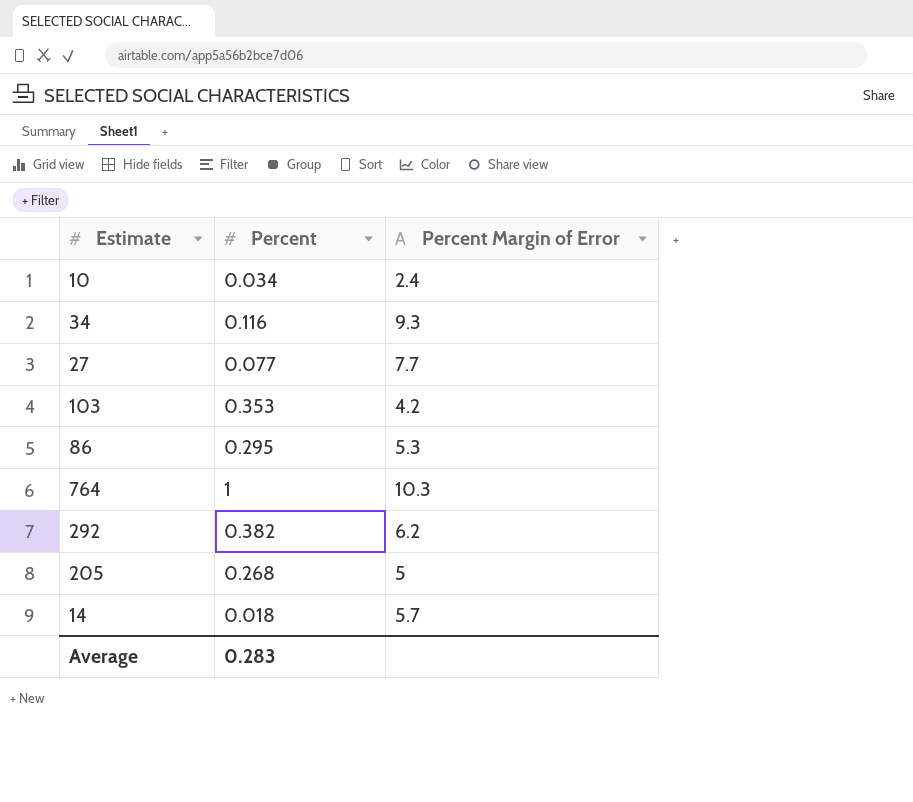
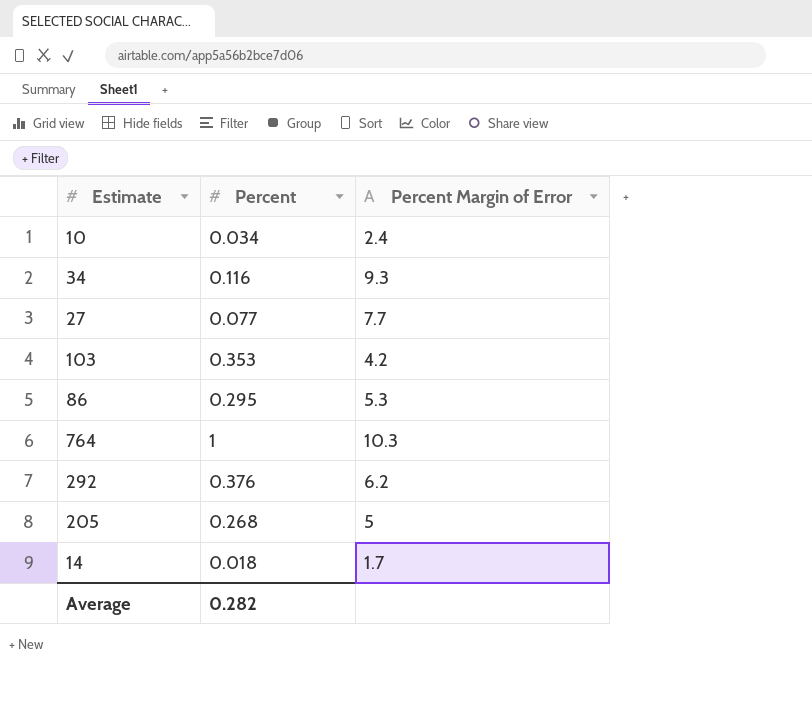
292 | Percent: 0.382 -> 0.376
14 | Percent Margin of Error: 5.7 -> 1.7
Average | Percent: 0.283 -> 0.282

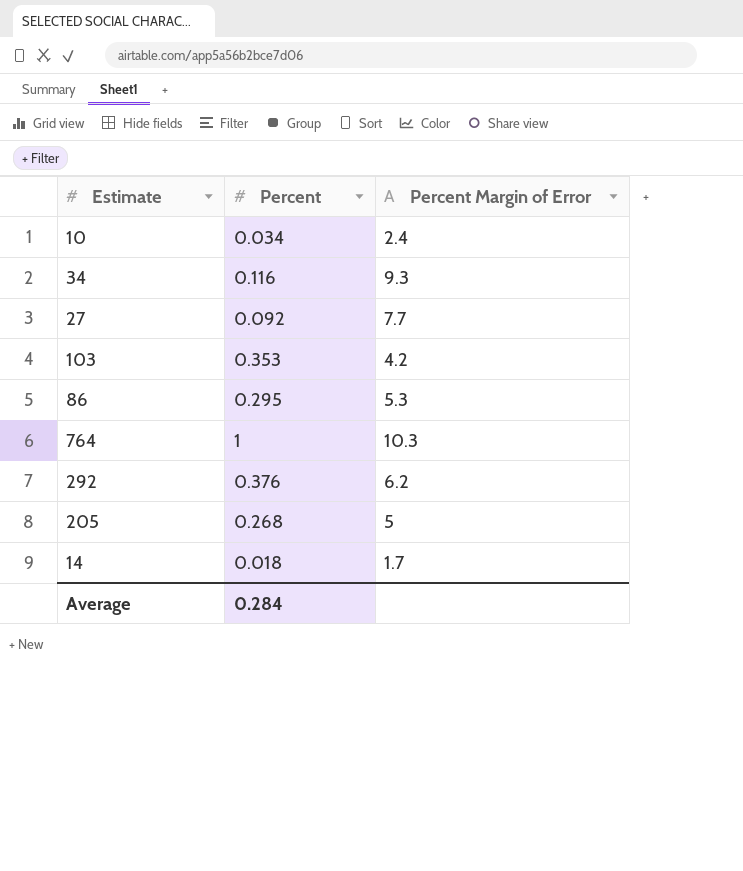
27 | Percent: 0.077 -> 0.092
Average | Percent: 0.282 -> 0.284

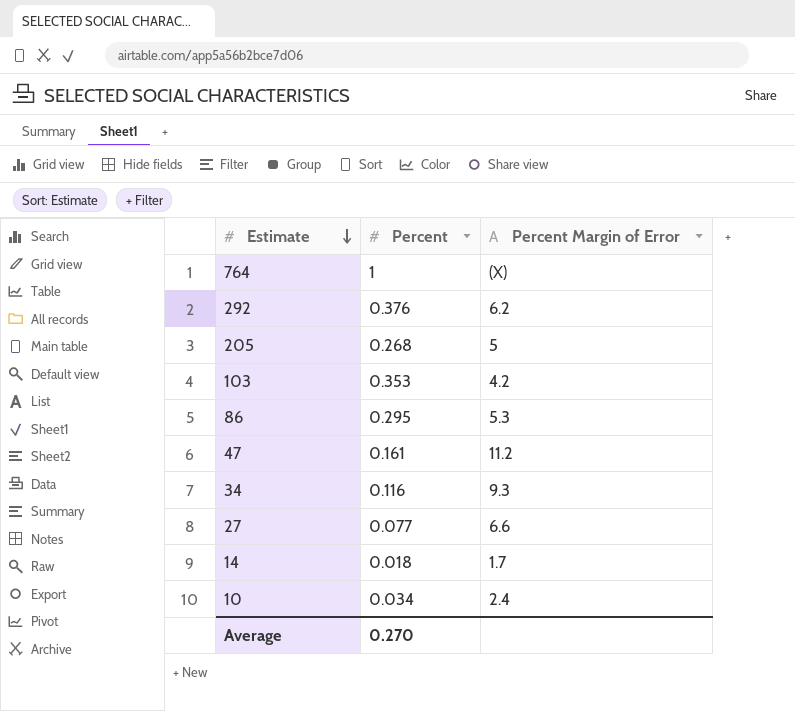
row order: none -> Estimate descending
764 | Percent Margin of Error: 10.3 -> (X)
row 47: none -> 0.161 | 11.2
27 | Percent: 0.092 -> 0.077
27 | Percent Margin of Error: 7.7 -> 6.6
Average | Percent: 0.284 -> 0.270

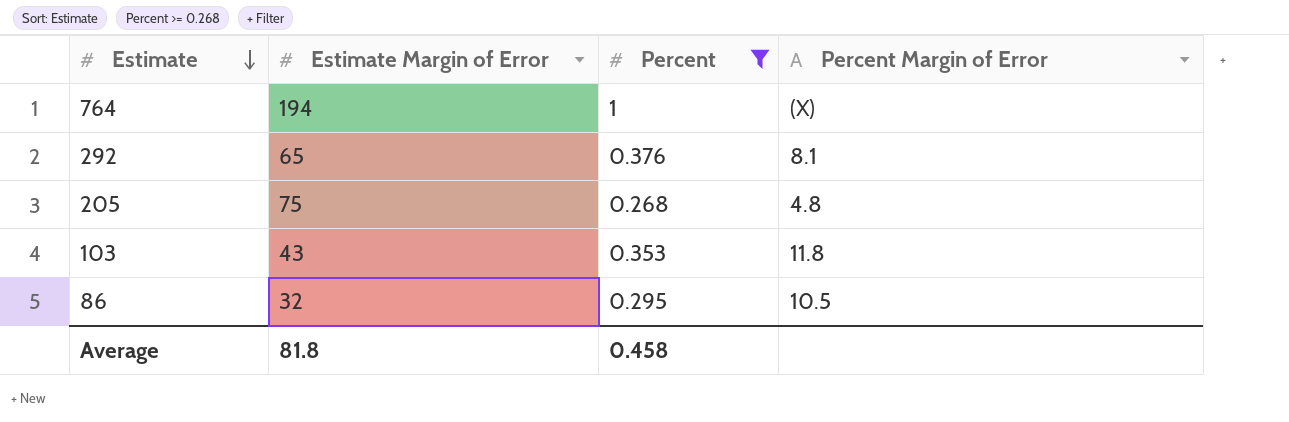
filter: none -> Percent >= 0.268
column Estimate Margin of Error | position: none -> 2
292 | Percent Margin of Error: 6.2 -> 8.1
205 | Percent Margin of Error: 5 -> 4.8
103 | Percent Margin of Error: 4.2 -> 11.8
86 | Percent Margin of Error: 5.3 -> 10.5
Average | Percent: 0.270 -> 0.458

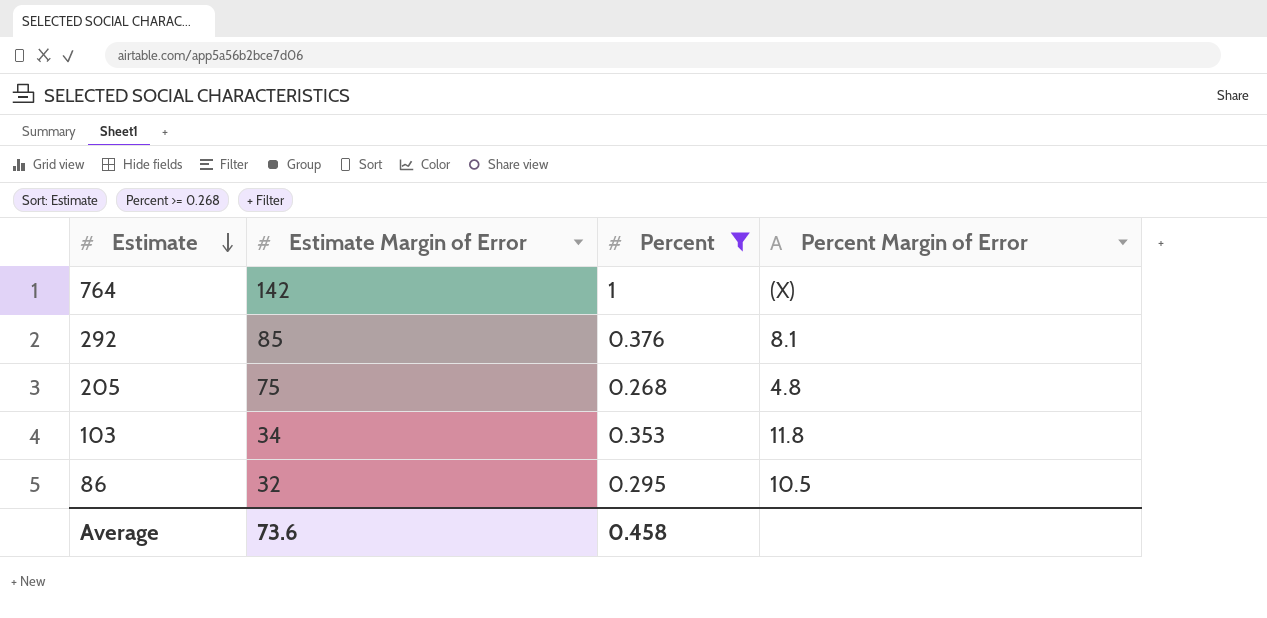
764 | Estimate Margin of Error: 194 -> 142
292 | Estimate Margin of Error: 65 -> 85
103 | Estimate Margin of Error: 43 -> 34
Average | Estimate Margin of Error: 81.8 -> 73.6

